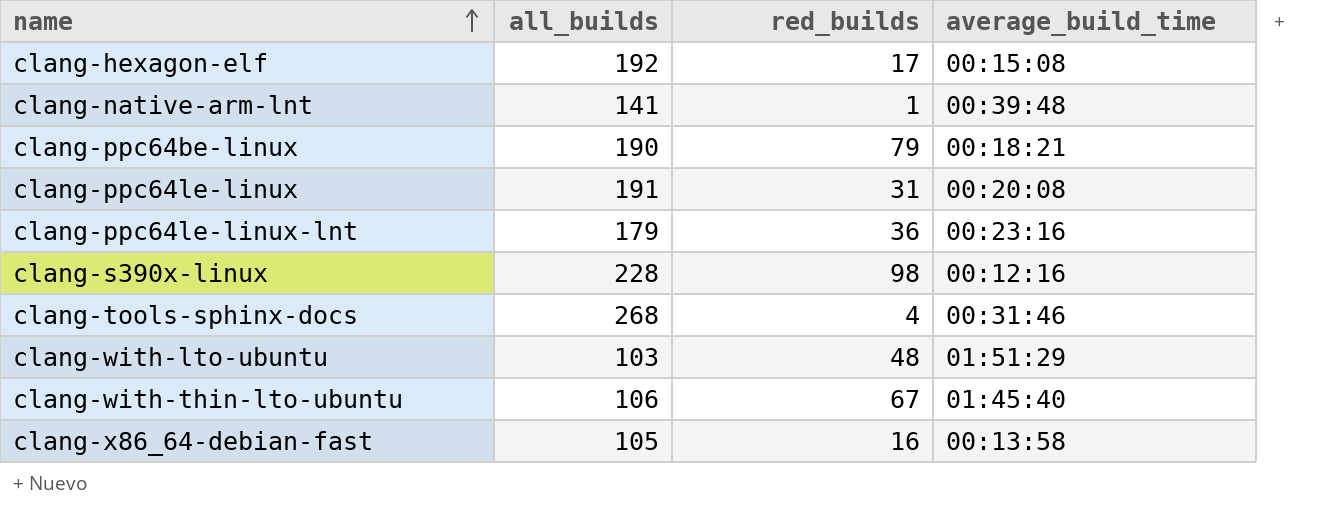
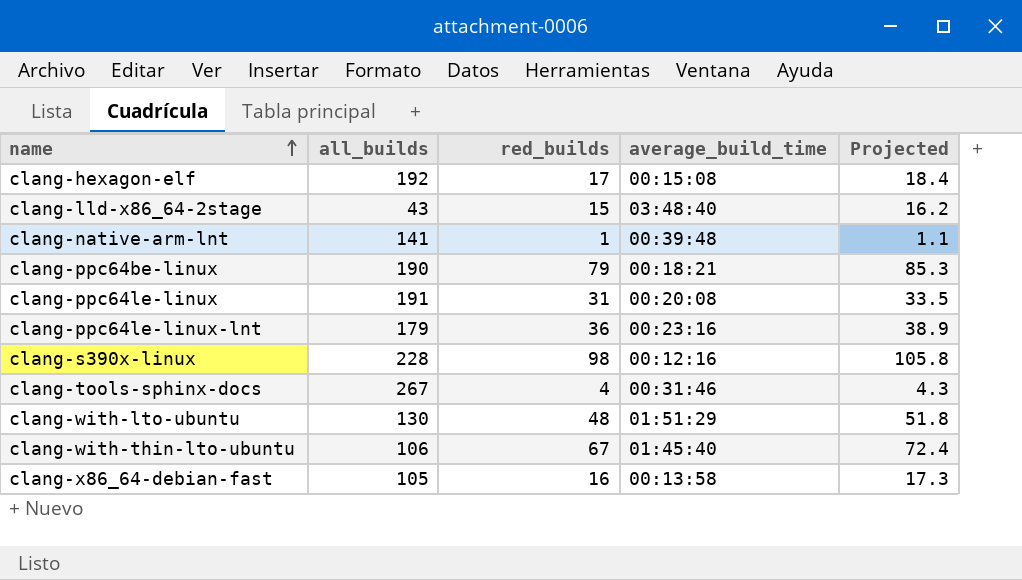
column Projected | formula: none -> [red_builds] * 1.08
row clang-lld-x86_64-2stage: none -> 43 | 15 | 03:48:40 | 16.2
clang-tools-sphinx-docs | all_builds: 268 -> 267
clang-with-lto-ubuntu | all_builds: 103 -> 130

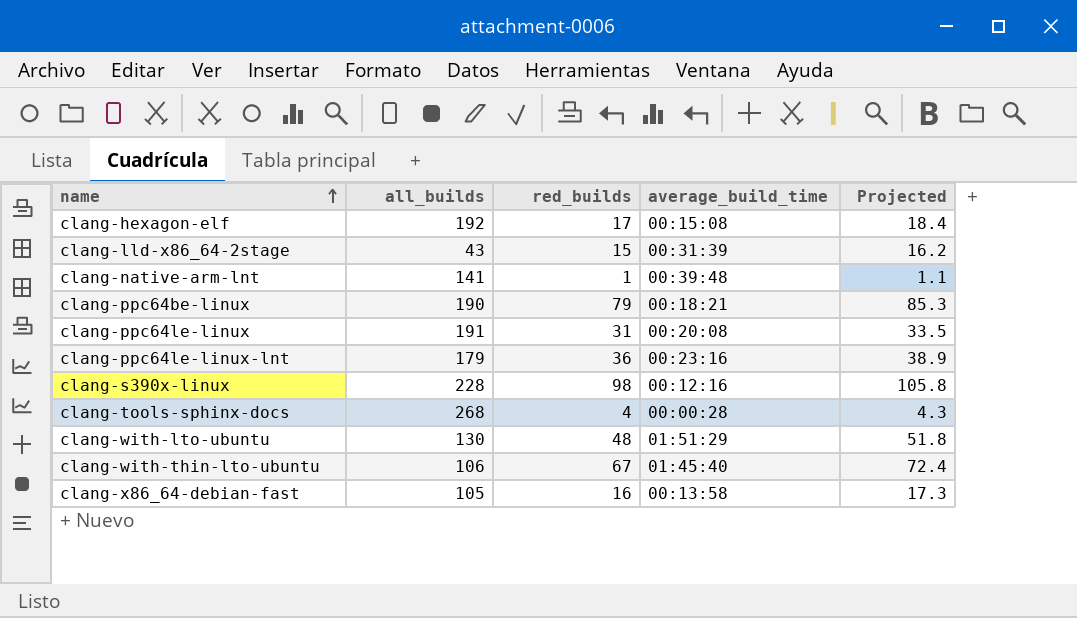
clang-lld-x86_64-2stage | average_build_time: 03:48:40 -> 00:31:39
clang-tools-sphinx-docs | all_builds: 267 -> 268
clang-tools-sphinx-docs | average_build_time: 00:31:46 -> 00:00:28

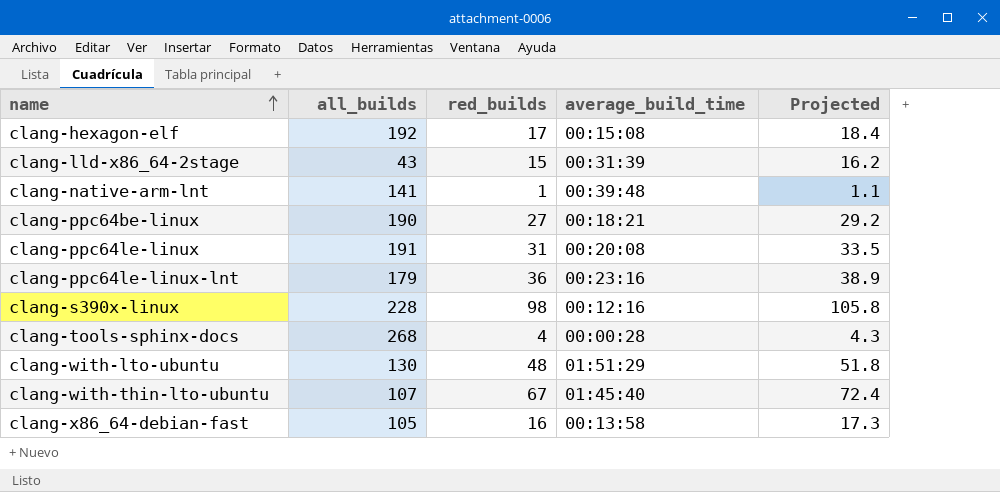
clang-ppc64be-linux | red_builds: 79 -> 27
clang-ppc64be-linux | Projected: 85.3 -> 29.2
clang-with-thin-lto-ubuntu | all_builds: 106 -> 107

